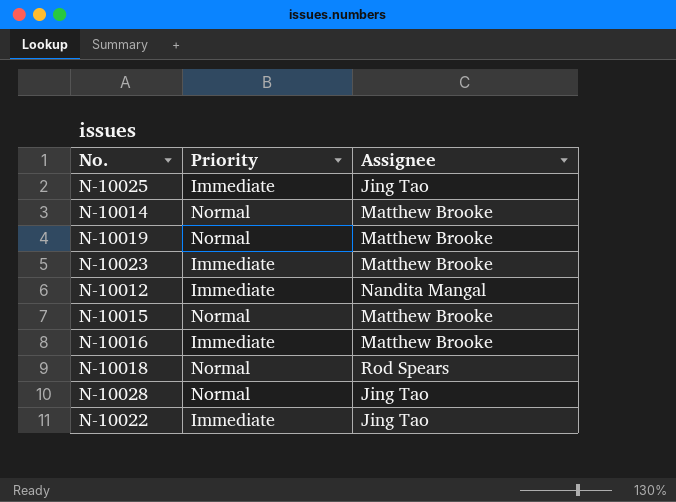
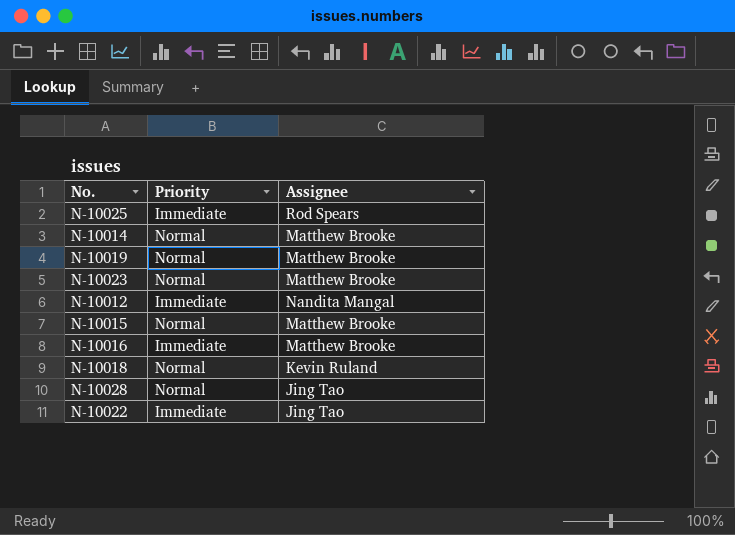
N-10025 | Assignee: Jing Tao -> Rod Spears
N-10023 | Priority: Immediate -> Normal
N-10018 | Assignee: Rod Spears -> Kevin Ruland

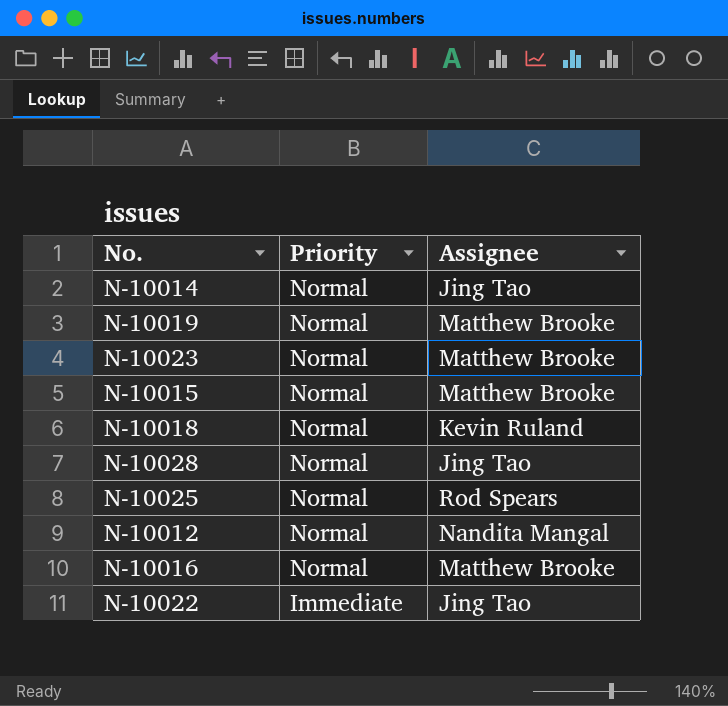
row order: none -> Priority descending
N-10014 | Assignee: Matthew Brooke -> Jing Tao
N-10025 | Priority: Immediate -> Normal
N-10012 | Priority: Immediate -> Normal
N-10016 | Priority: Immediate -> Normal

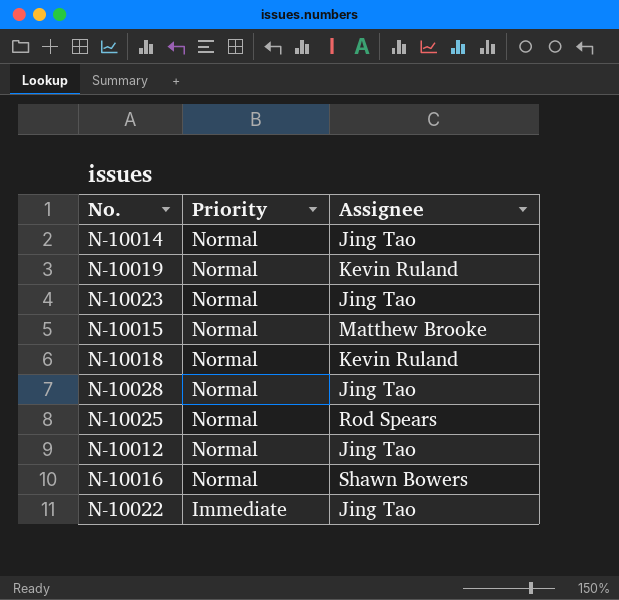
N-10019 | Assignee: Matthew Brooke -> Kevin Ruland
N-10023 | Assignee: Matthew Brooke -> Jing Tao
N-10012 | Assignee: Nandita Mangal -> Jing Tao
N-10016 | Assignee: Matthew Brooke -> Shawn Bowers

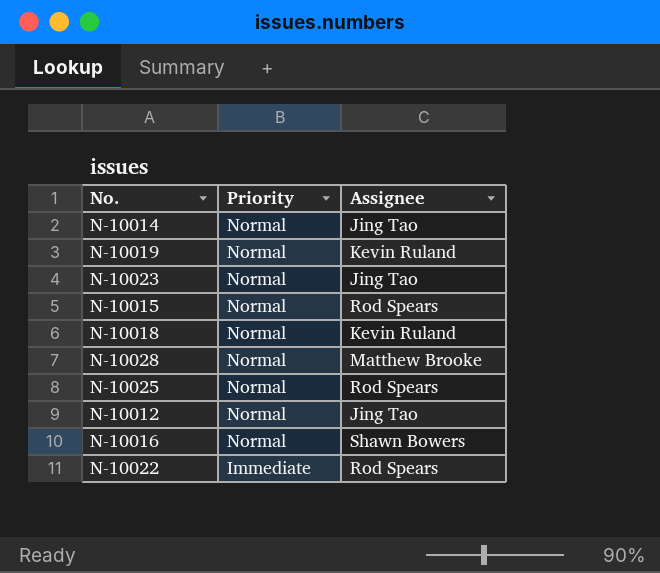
N-10015 | Assignee: Matthew Brooke -> Rod Spears
N-10028 | Assignee: Jing Tao -> Matthew Brooke
N-10022 | Assignee: Jing Tao -> Rod Spears

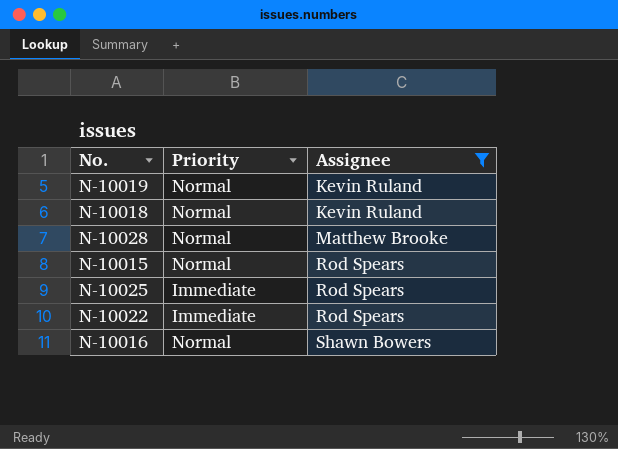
filter: none -> Assignee != Jing Tao
row order: Priority descending -> Assignee ascending
N-10025 | Priority: Normal -> Immediate

